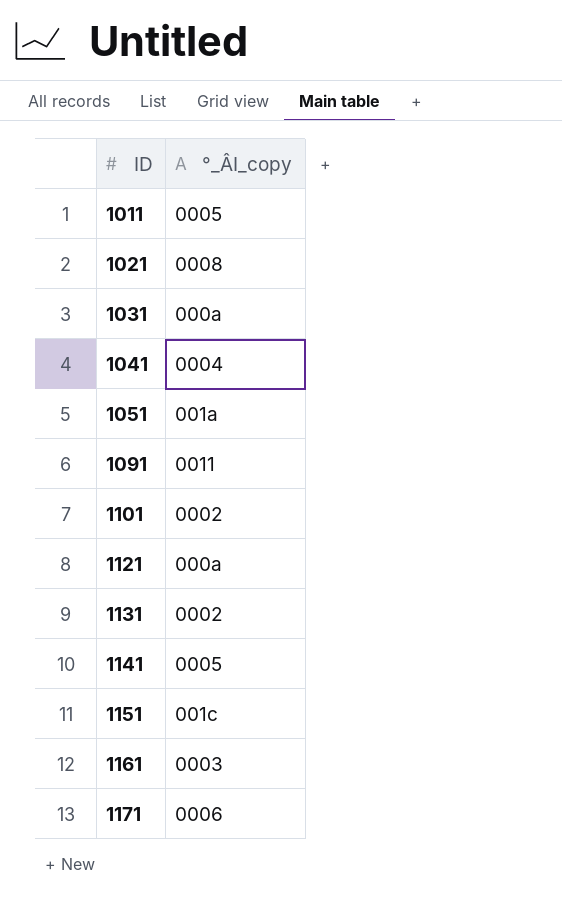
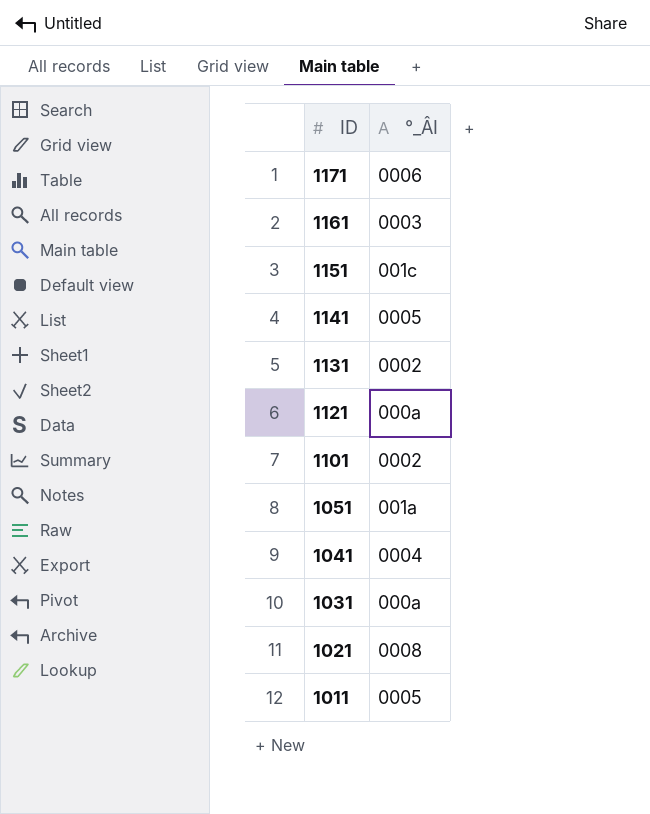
row order: ID ascending -> ID descending
column name: °_ÂI_copy -> °_ÂI
row 1091: 0011 -> none

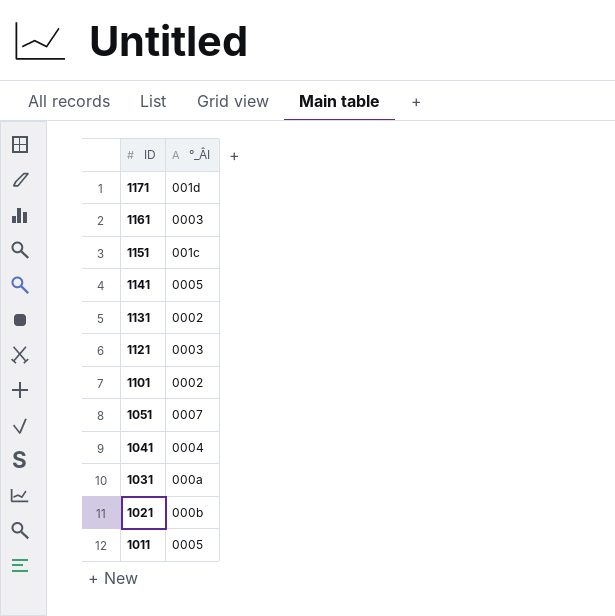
1171 | °_ÂI: 0006 -> 001d
1121 | °_ÂI: 000a -> 0003
1051 | °_ÂI: 001a -> 0007
1021 | °_ÂI: 0008 -> 000b

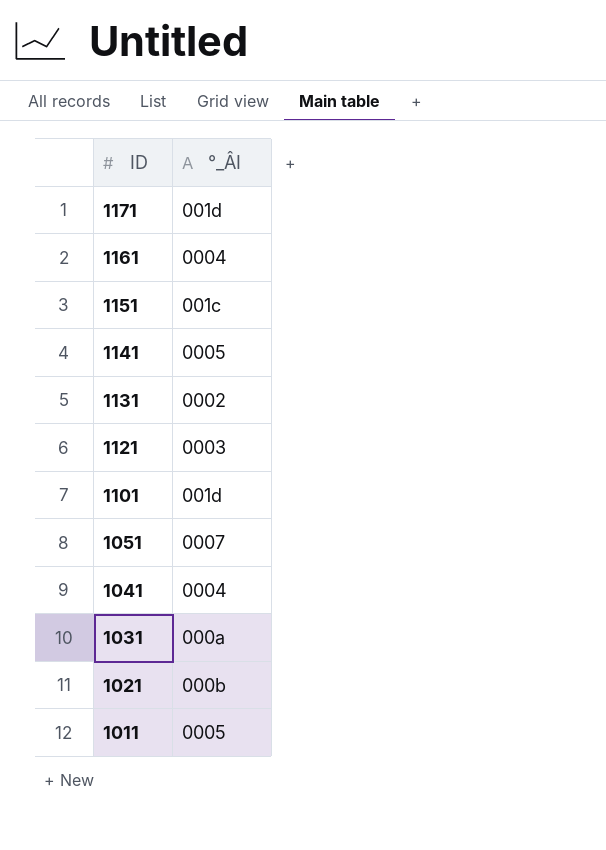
1161 | °_ÂI: 0003 -> 0004
1101 | °_ÂI: 0002 -> 001d

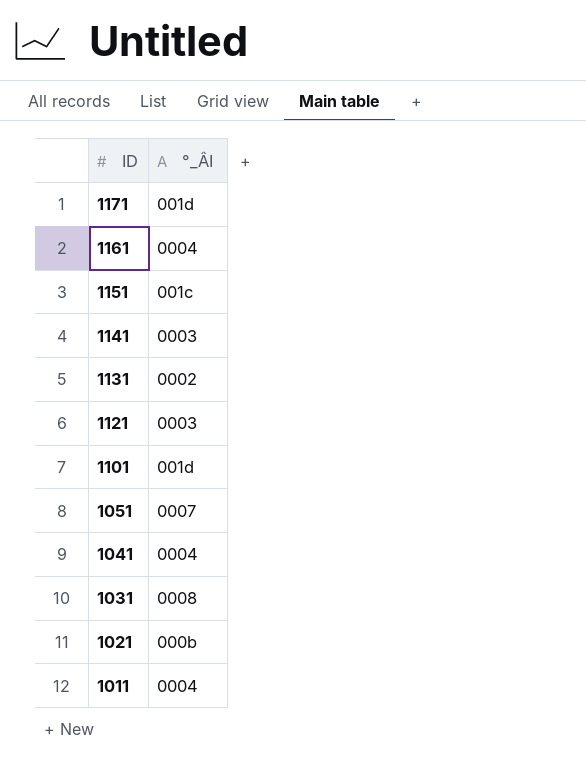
1141 | °_ÂI: 0005 -> 0003
1031 | °_ÂI: 000a -> 0008
1011 | °_ÂI: 0005 -> 0004

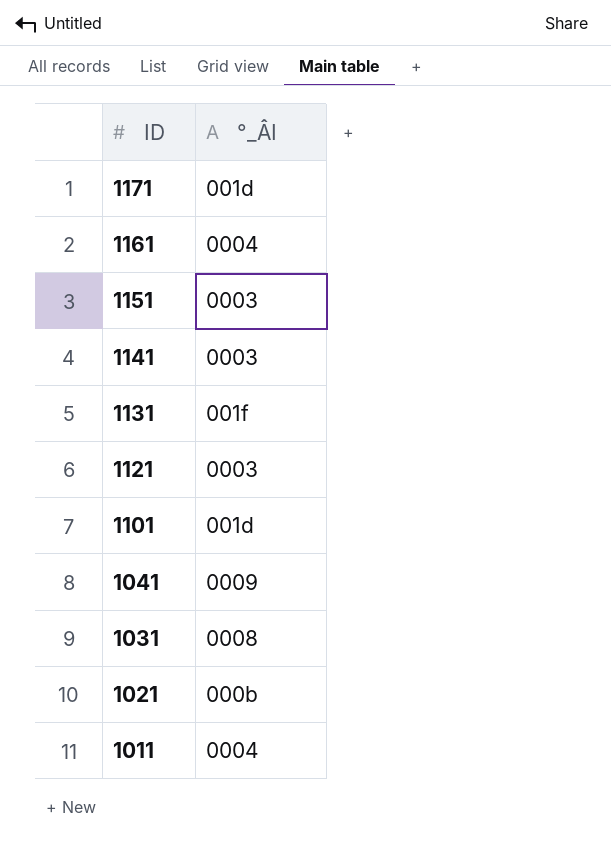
row 1051: 0007 -> none
1151 | °_ÂI: 001c -> 0003
1131 | °_ÂI: 0002 -> 001f
1041 | °_ÂI: 0004 -> 0009

